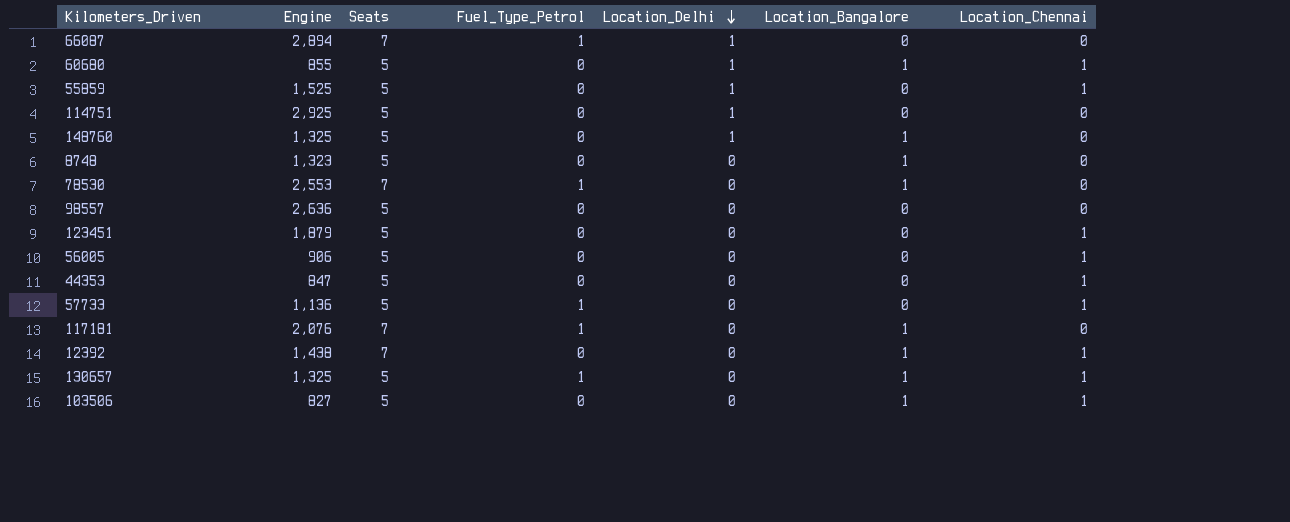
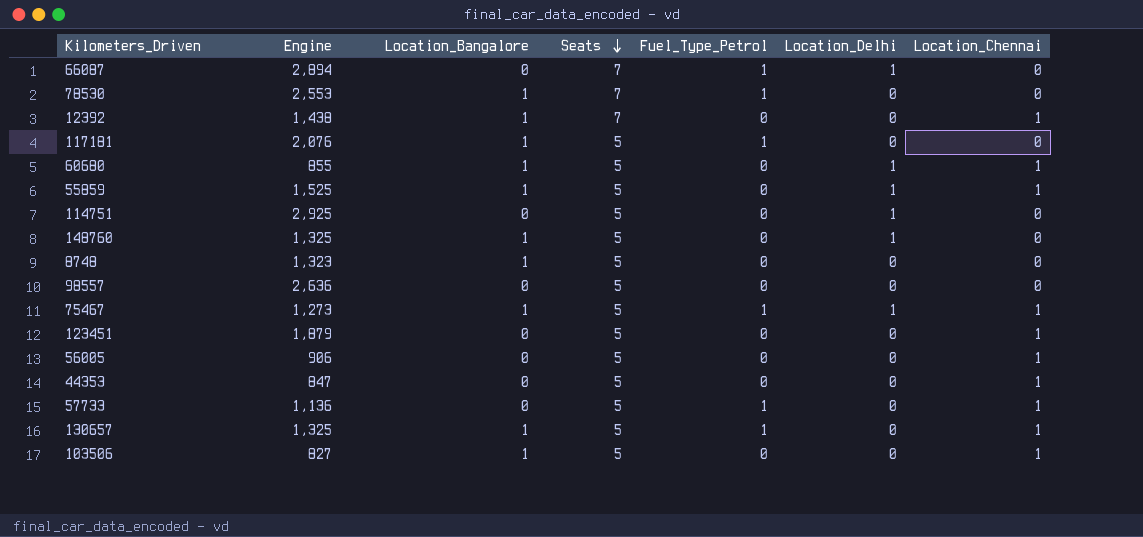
row order: Location_Delhi descending -> Seats descending
column Location_Bangalore | position: 6 -> 3
117181 | Seats: 7 -> 5
55859 | Location_Bangalore: 0 -> 1
row 75467: none -> 1,273 | 1 | 5 | 1 | 1 | 1

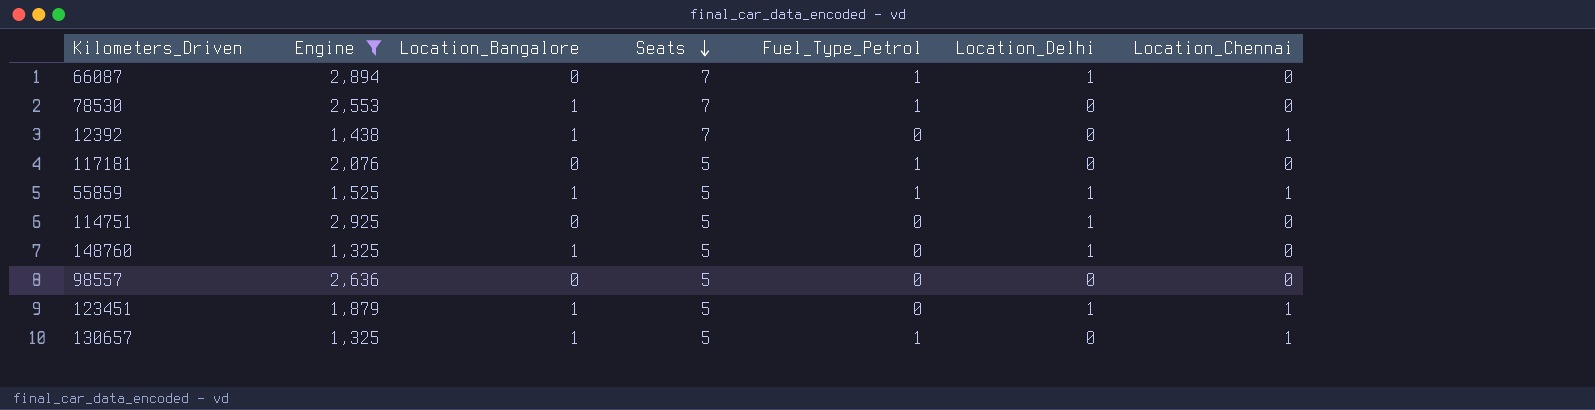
filter: none -> Engine >= 1,325
117181 | Location_Bangalore: 1 -> 0
55859 | Fuel_Type_Petrol: 0 -> 1
123451 | Location_Bangalore: 0 -> 1
123451 | Location_Delhi: 0 -> 1

